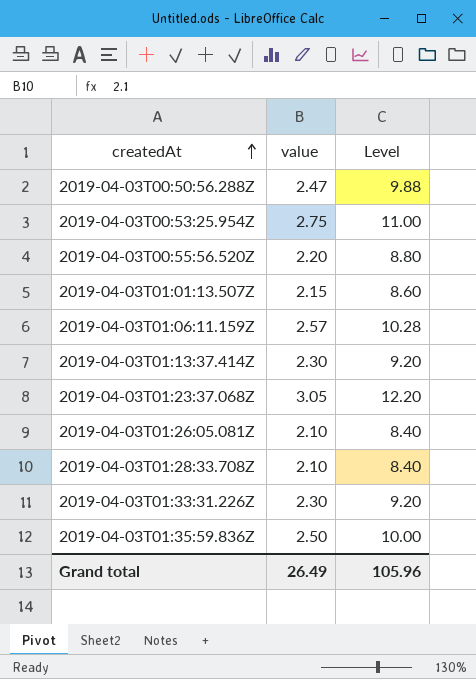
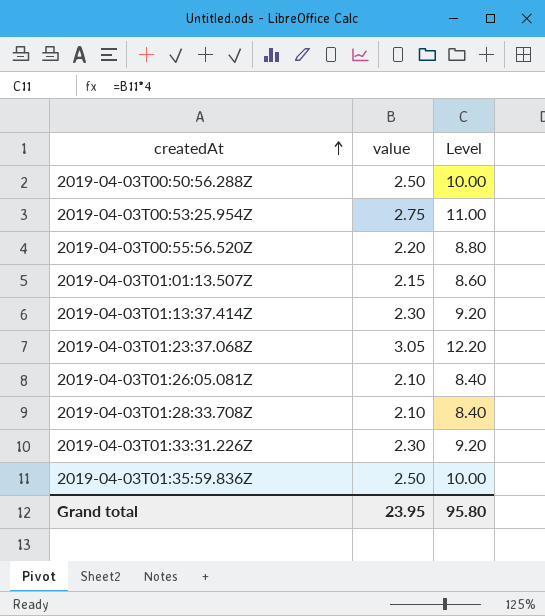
row 2019-04-03T01:06:11.159Z: 2.57 | 10.28 -> none
2019-04-03T00:50:56.288Z | value: 2.47 -> 2.50
2019-04-03T00:50:56.288Z | Level: 9.88 -> 10.00
Grand total | value: 26.49 -> 23.95
Grand total | Level: 105.96 -> 95.80

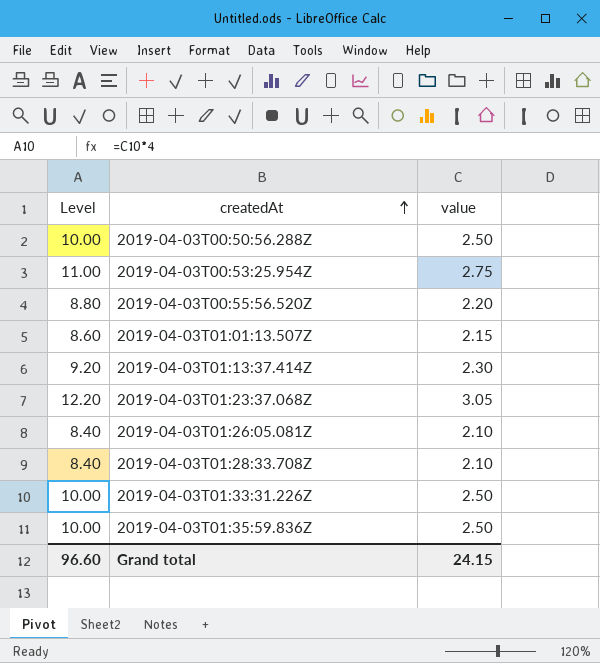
column Level | position: 3 -> 1
2019-04-03T01:33:31.226Z | Level: 9.20 -> 10.00
2019-04-03T01:33:31.226Z | value: 2.30 -> 2.50
Grand total | Level: 95.80 -> 96.60
Grand total | value: 23.95 -> 24.15

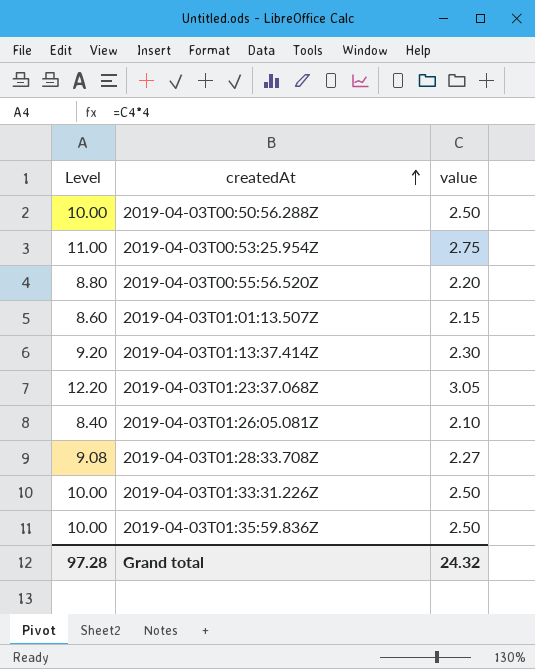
2019-04-03T01:28:33.708Z | Level: 8.40 -> 9.08
2019-04-03T01:28:33.708Z | value: 2.10 -> 2.27
Grand total | Level: 96.60 -> 97.28
Grand total | value: 24.15 -> 24.32

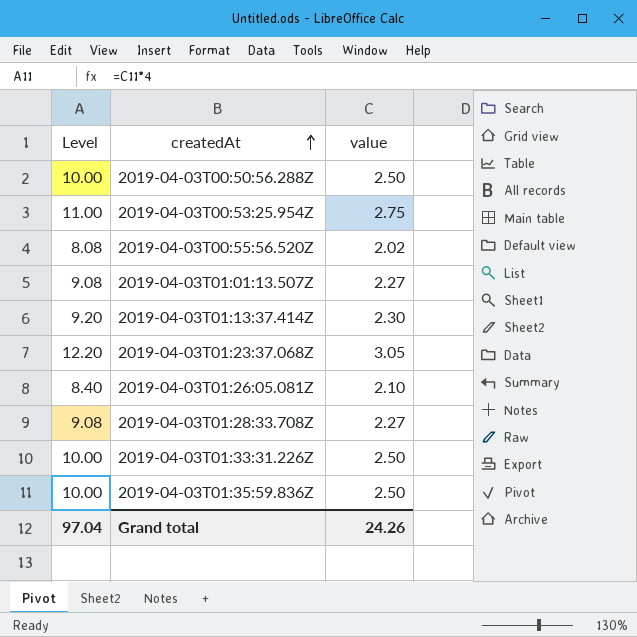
2019-04-03T00:55:56.520Z | Level: 8.80 -> 8.08
2019-04-03T00:55:56.520Z | value: 2.20 -> 2.02
2019-04-03T01:01:13.507Z | Level: 8.60 -> 9.08
2019-04-03T01:01:13.507Z | value: 2.15 -> 2.27
Grand total | Level: 97.28 -> 97.04
Grand total | value: 24.32 -> 24.26

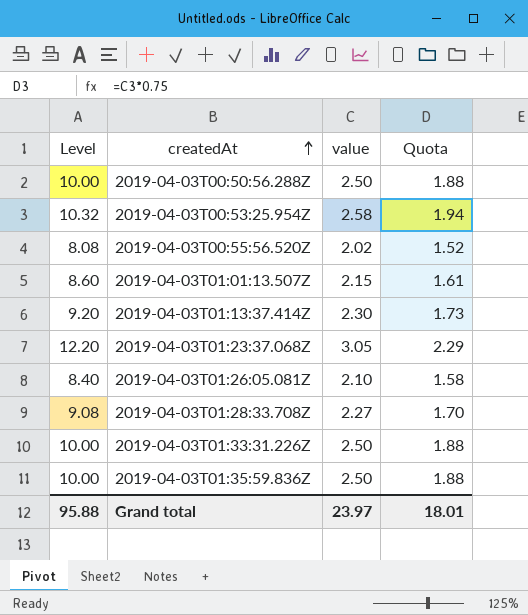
column Quota | formula: none -> [value] * 0.75
2019-04-03T00:53:25.954Z | Level: 11.00 -> 10.32
2019-04-03T00:53:25.954Z | value: 2.75 -> 2.58
2019-04-03T01:01:13.507Z | Level: 9.08 -> 8.60
2019-04-03T01:01:13.507Z | value: 2.27 -> 2.15
Grand total | Level: 97.04 -> 95.88
Grand total | value: 24.26 -> 23.97

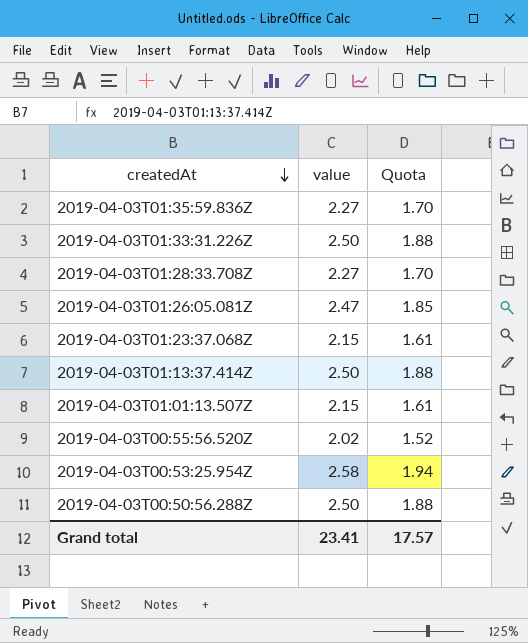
row order: createdAt ascending -> createdAt descending
column Level | formula: [value] * 4 -> none
2019-04-03T01:35:59.836Z | value: 2.50 -> 2.27
2019-04-03T01:35:59.836Z | Quota: 1.88 -> 1.70
2019-04-03T01:26:05.081Z | value: 2.10 -> 2.47
2019-04-03T01:26:05.081Z | Quota: 1.58 -> 1.85
2019-04-03T01:23:37.068Z | value: 3.05 -> 2.15
2019-04-03T01:23:37.068Z | Quota: 2.29 -> 1.61
2019-04-03T01:13:37.414Z | value: 2.30 -> 2.50
2019-04-03T01:13:37.414Z | Quota: 1.73 -> 1.88
Grand total | value: 23.97 -> 23.41
Grand total | Quota: 18.01 -> 17.57

